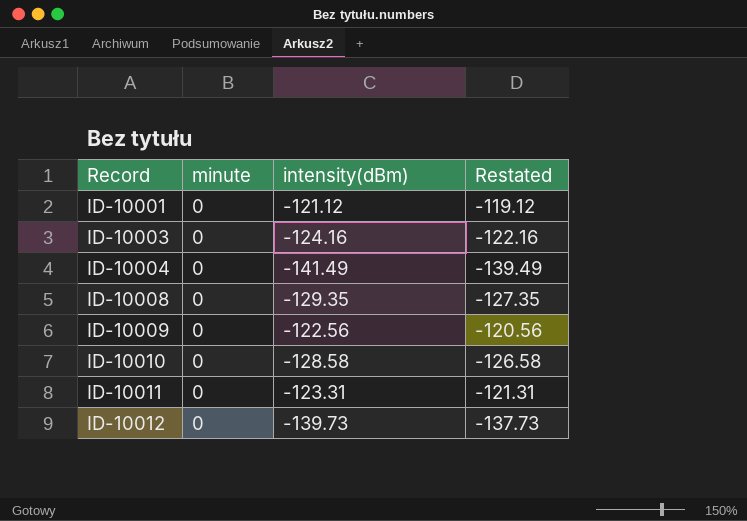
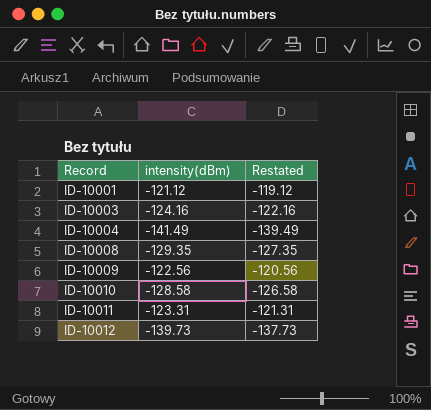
column minute | position: 2 -> none

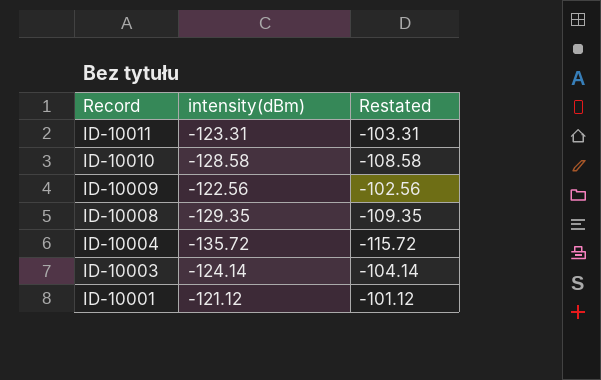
row order: Record ascending -> Record descending
column Restated | formula: [intensity(dBm)] + 2 -> [intensity(dBm)] + 20
row ID-10012: -139.73 | -137.73 -> none
ID-10004 | intensity(dBm): -141.49 -> -135.72
ID-10003 | intensity(dBm): -124.16 -> -124.14

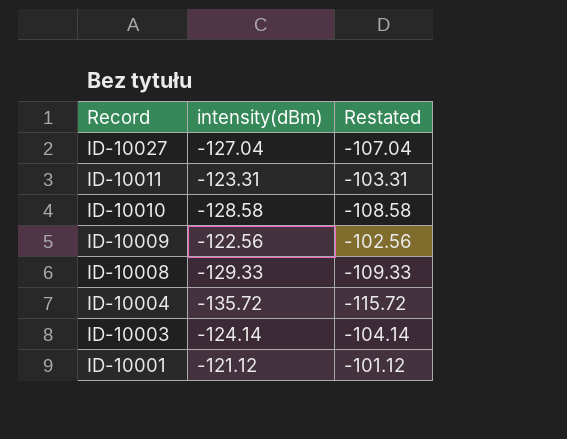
row ID-10027: none -> -127.04 | -107.04
ID-10008 | intensity(dBm): -129.35 -> -129.33
ID-10008 | Restated: -109.35 -> -109.33

